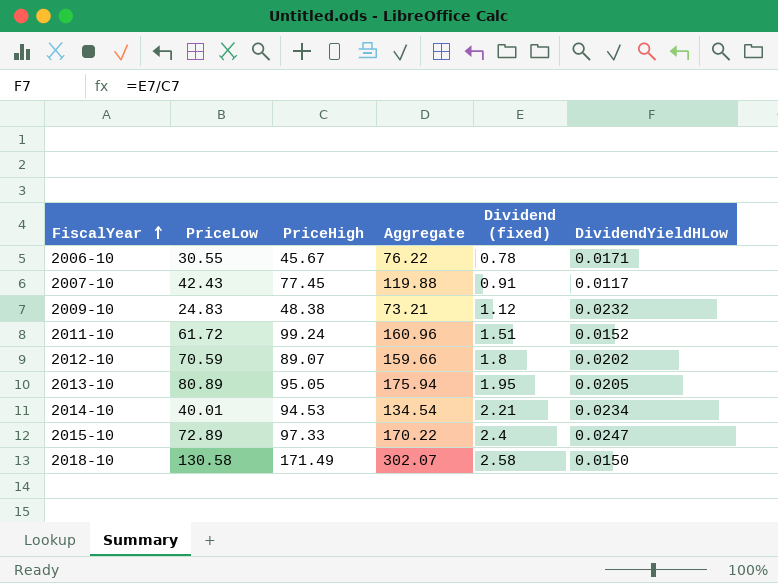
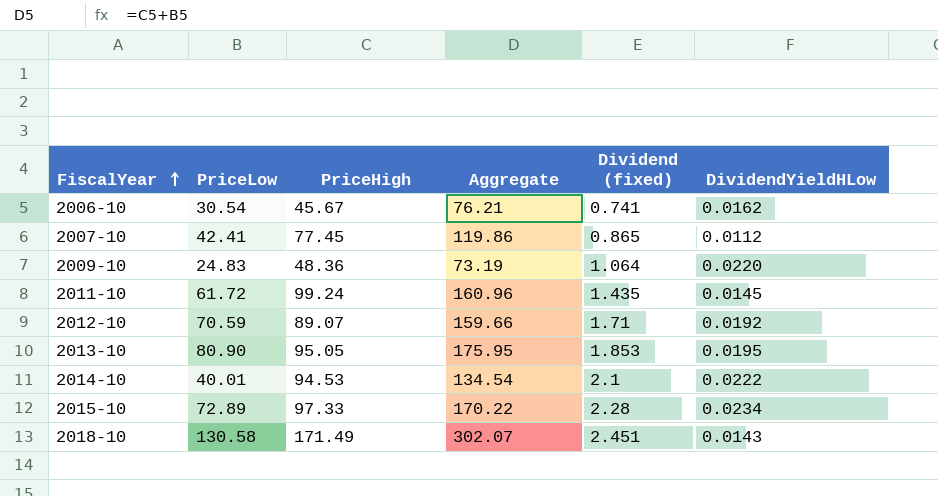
2006-10 | PriceLow: 30.55 -> 30.54
2006-10 | Aggregate: 76.22 -> 76.21
2006-10 | Dividend (fixed): 0.78 -> 0.741
2006-10 | DividendYieldHLow: 0.0171 -> 0.0162
2007-10 | PriceLow: 42.43 -> 42.41
2007-10 | Aggregate: 119.88 -> 119.86
2007-10 | Dividend (fixed): 0.91 -> 0.865
2007-10 | DividendYieldHLow: 0.0117 -> 0.0112
2009-10 | PriceHigh: 48.38 -> 48.36
2009-10 | Aggregate: 73.21 -> 73.19
2009-10 | Dividend (fixed): 1.12 -> 1.064
2009-10 | DividendYieldHLow: 0.0232 -> 0.0220
2011-10 | Dividend (fixed): 1.51 -> 1.435
2011-10 | DividendYieldHLow: 0.0152 -> 0.0145
2012-10 | Dividend (fixed): 1.8 -> 1.71
2012-10 | DividendYieldHLow: 0.0202 -> 0.0192
2013-10 | PriceLow: 80.89 -> 80.90
2013-10 | Aggregate: 175.94 -> 175.95
2013-10 | Dividend (fixed): 1.95 -> 1.853
2013-10 | DividendYieldHLow: 0.0205 -> 0.0195
2014-10 | Dividend (fixed): 2.21 -> 2.1
2014-10 | DividendYieldHLow: 0.0234 -> 0.0222
2015-10 | Dividend (fixed): 2.4 -> 2.28
2015-10 | DividendYieldHLow: 0.0247 -> 0.0234
2018-10 | Dividend (fixed): 2.58 -> 2.451
2018-10 | DividendYieldHLow: 0.0150 -> 0.0143

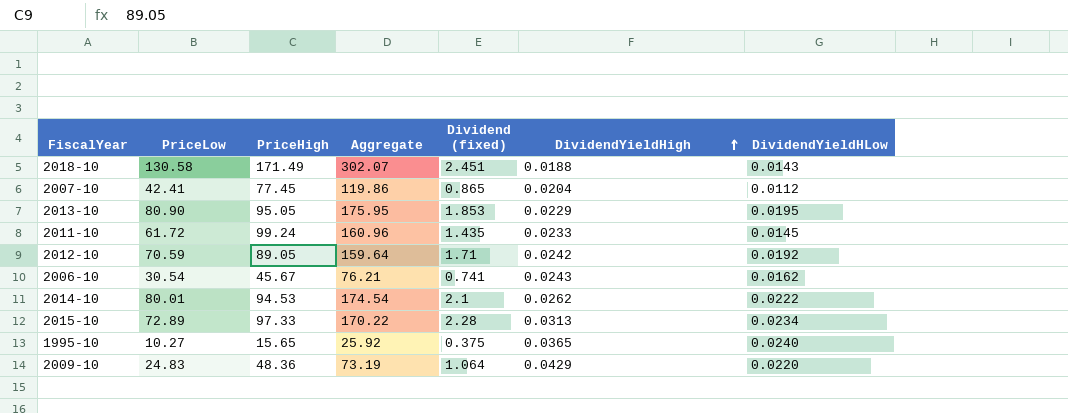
row order: FiscalYear ascending -> DividendYieldHigh ascending
column DividendYieldHigh | formula: none -> [Dividend (fixed)] / [PriceLow]
2012-10 | PriceHigh: 89.07 -> 89.05
2012-10 | Aggregate: 159.66 -> 159.64
2014-10 | PriceLow: 40.01 -> 80.01
2014-10 | Aggregate: 134.54 -> 174.54
row 1995-10: none -> 10.27 | 15.65 | 25.92 | 0.375 | 0.0365 | 0.0240

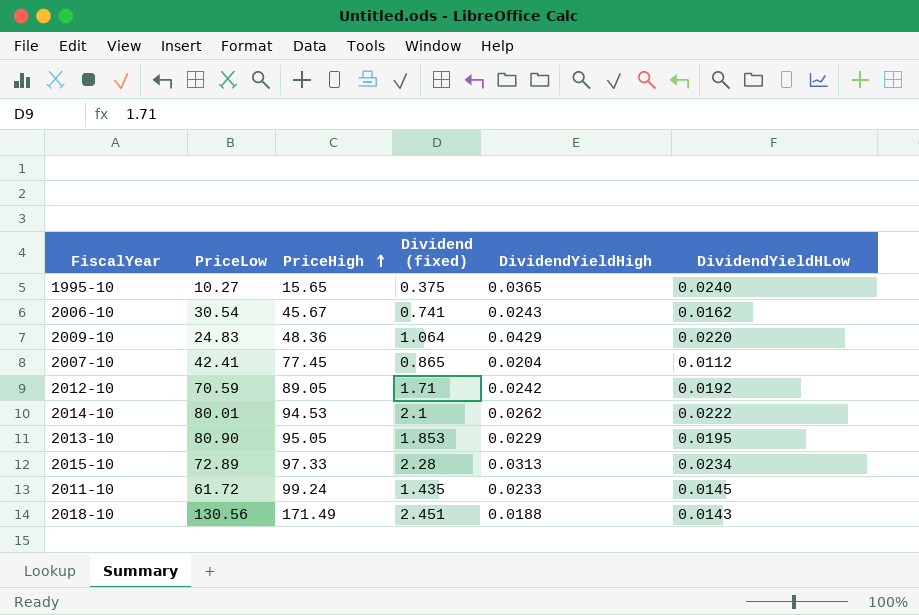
row order: DividendYieldHigh ascending -> PriceHigh ascending
column Aggregate | formula: [PriceLow] + [PriceHigh] -> none
2018-10 | PriceLow: 130.58 -> 130.56

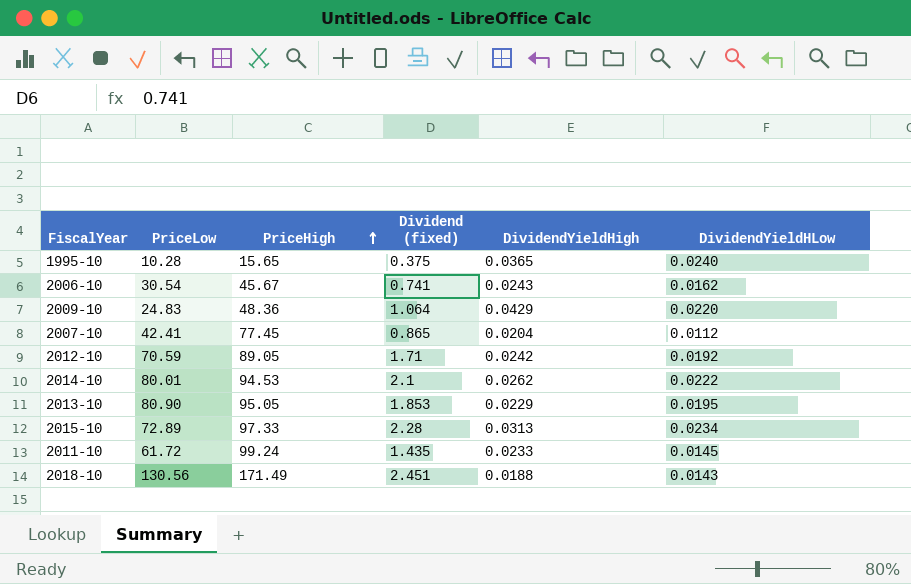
1995-10 | PriceLow: 10.27 -> 10.28

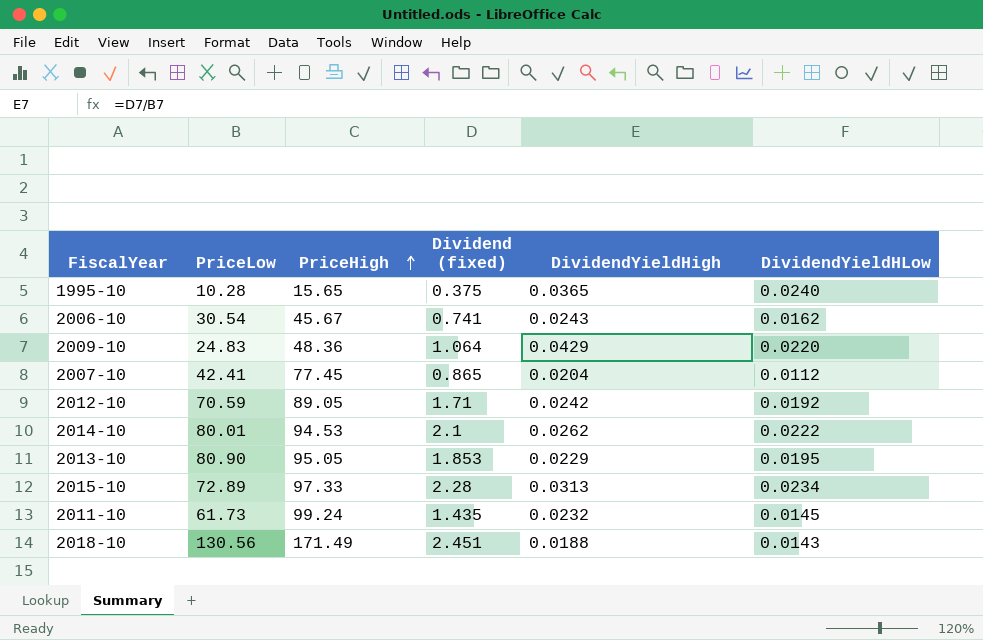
2011-10 | PriceLow: 61.72 -> 61.73
2011-10 | DividendYieldHigh: 0.0233 -> 0.0232

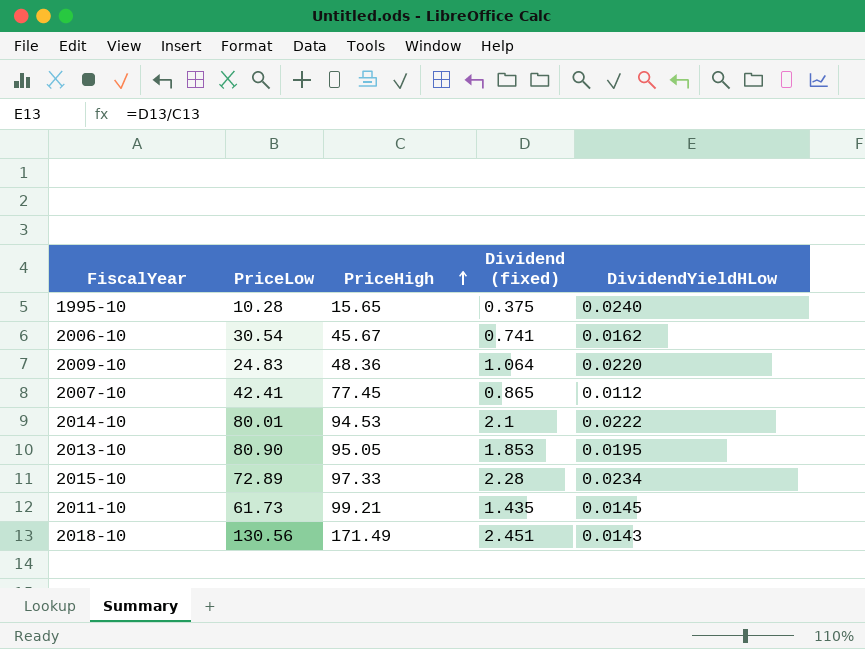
column DividendYieldHigh | formula: [Dividend (fixed)] / [PriceLow] -> none
row 2012-10: 70.59 | 89.05 | 1.71 | 0.0242 | 0.0192 -> none
2011-10 | PriceHigh: 99.24 -> 99.21

